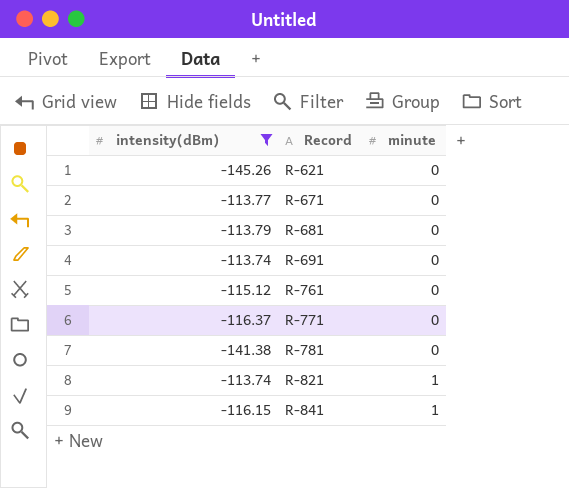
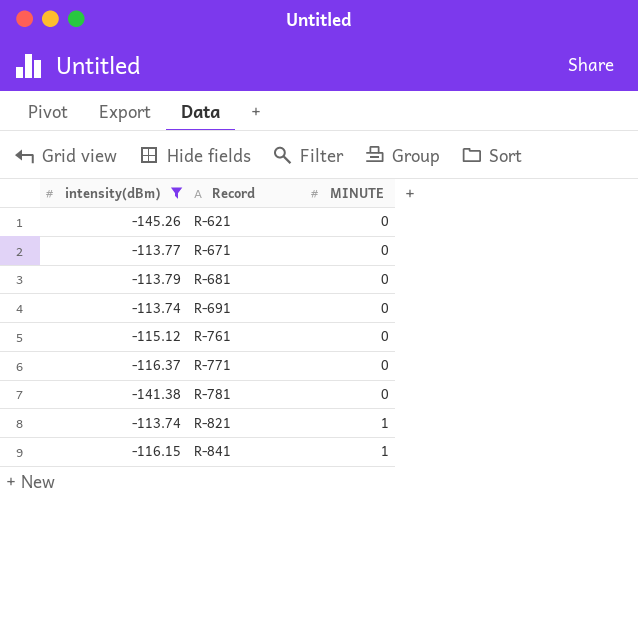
column name: minute -> MINUTE

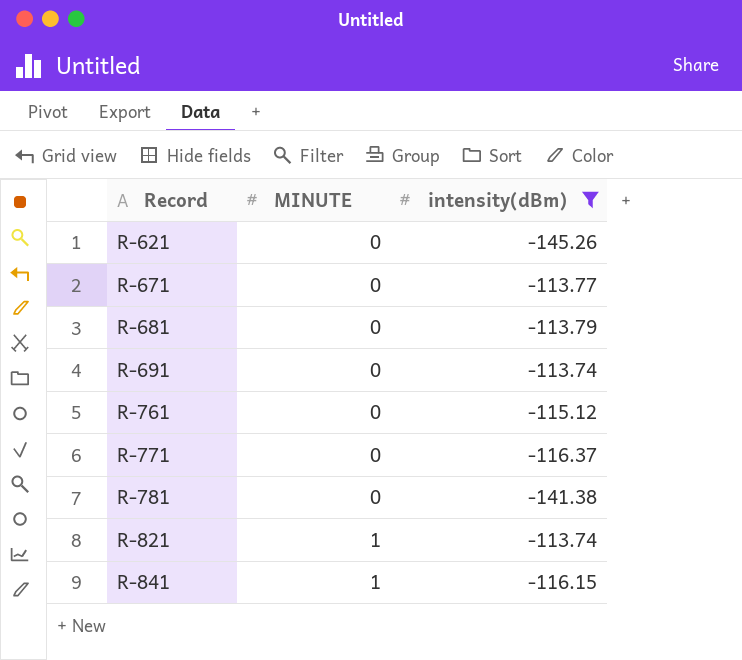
column intensity(dBm) | position: 1 -> 3

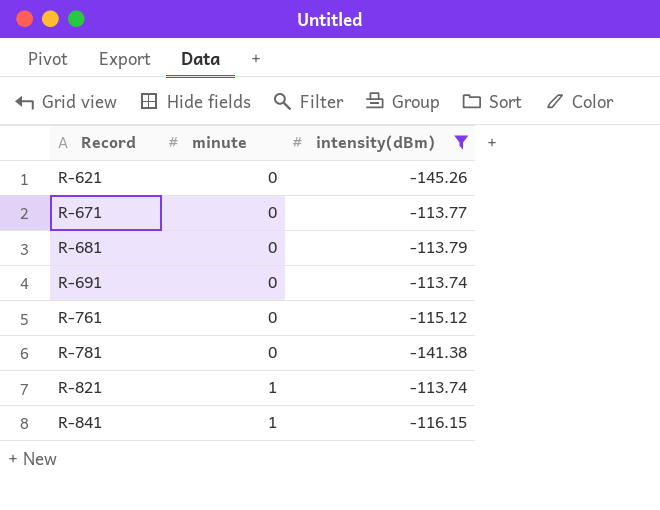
column name: MINUTE -> minute
row R-771: 0 | -116.37 -> none

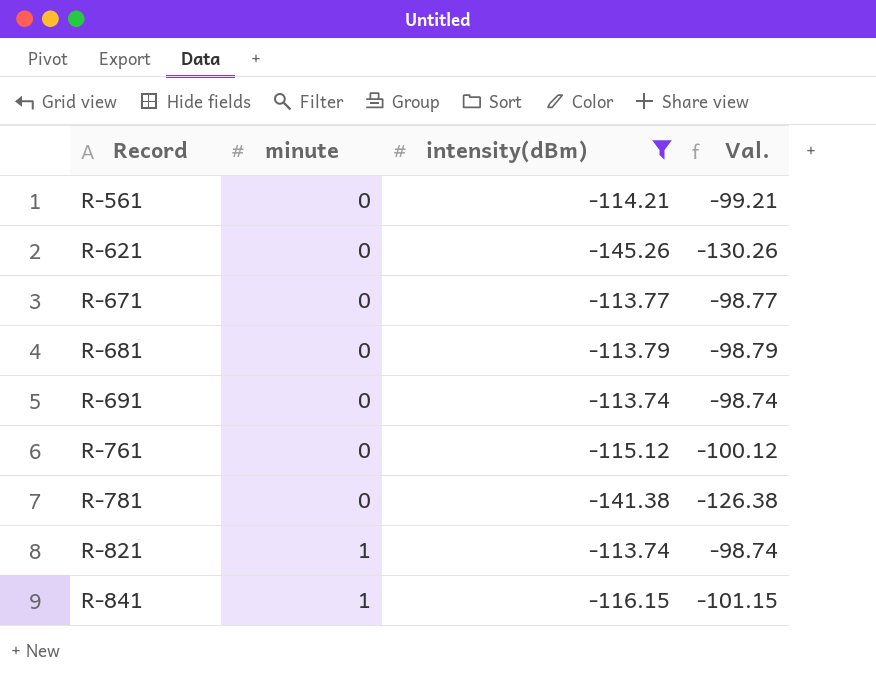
column Val. | formula: none -> [intensity(dBm)] + 15
row R-561: none -> 0 | -114.21 | -99.21

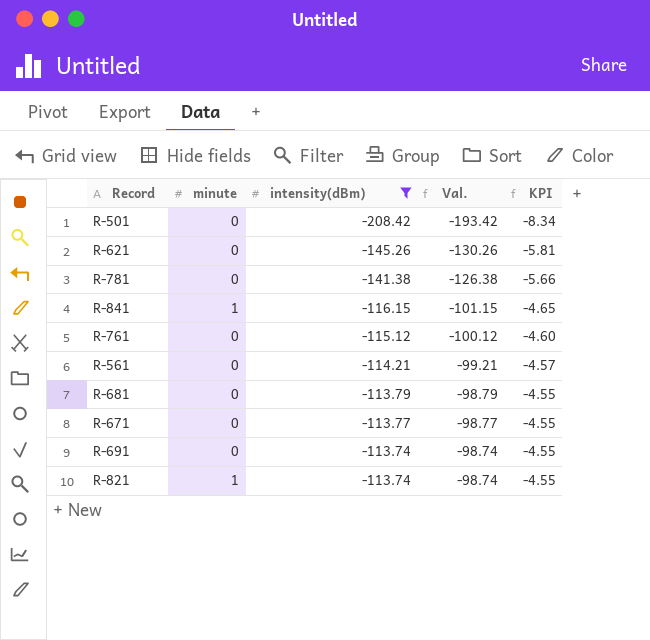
row order: Record ascending -> intensity(dBm) ascending
column KPI | formula: none -> [intensity(dBm)] * 0.04
row R-501: none -> 0 | -208.42 | -193.42 | -8.34

